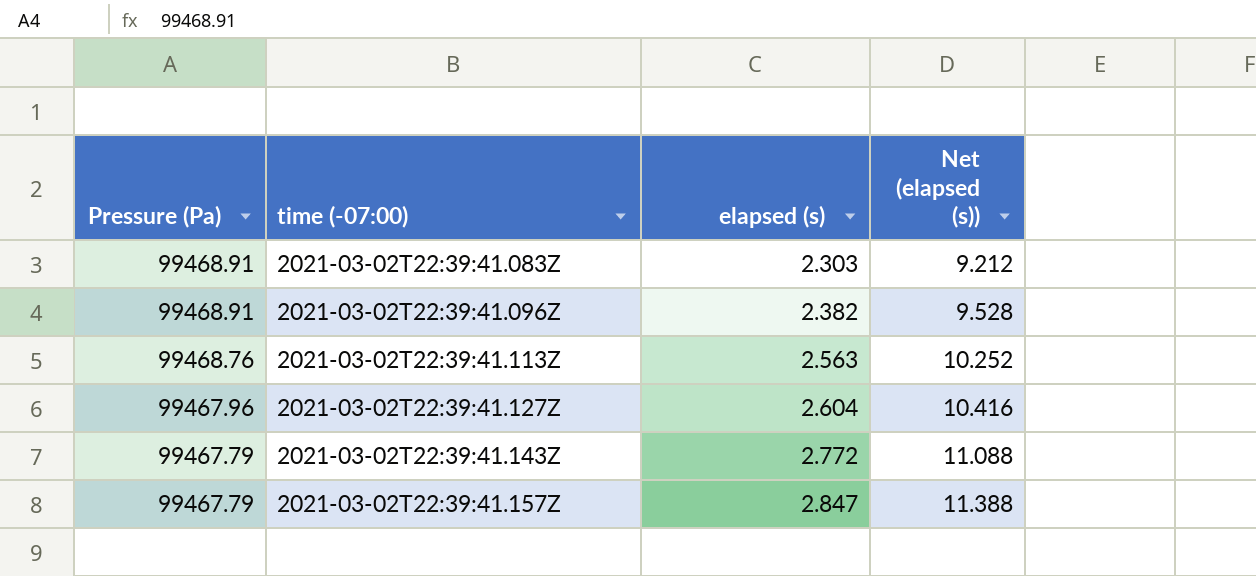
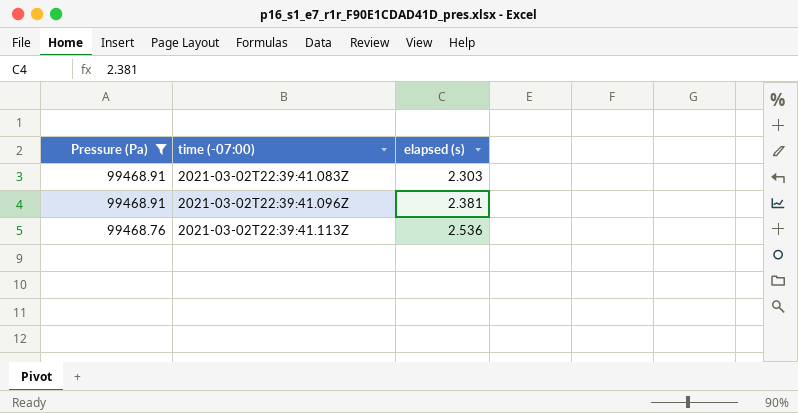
filter: none -> Pressure (Pa) >= 99468.76
column Net (elapsed (s)) | formula: [elapsed (s)] * 4 -> none
2021-03-02T22:39:41.096Z | elapsed (s): 2.382 -> 2.381
2021-03-02T22:39:41.113Z | elapsed (s): 2.563 -> 2.536

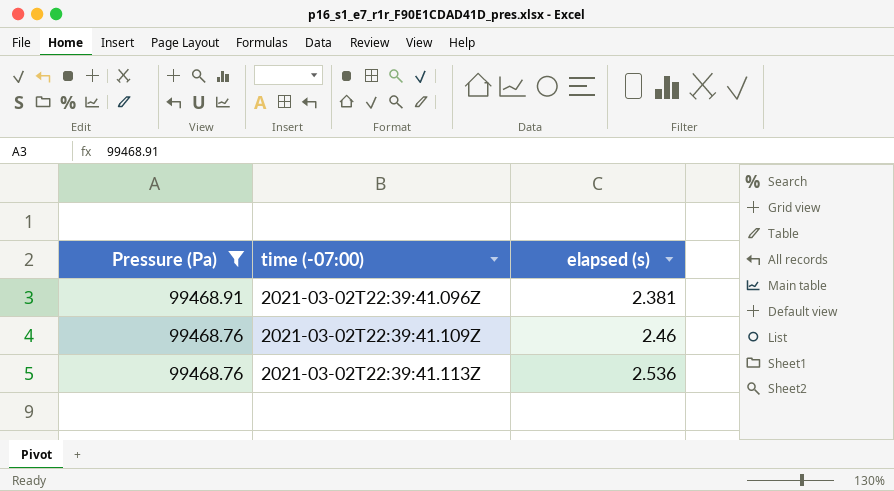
row 2021-03-02T22:39:41.083Z: 99468.91 | 2.303 -> none
row 2021-03-02T22:39:41.109Z: none -> 99468.76 | 2.46

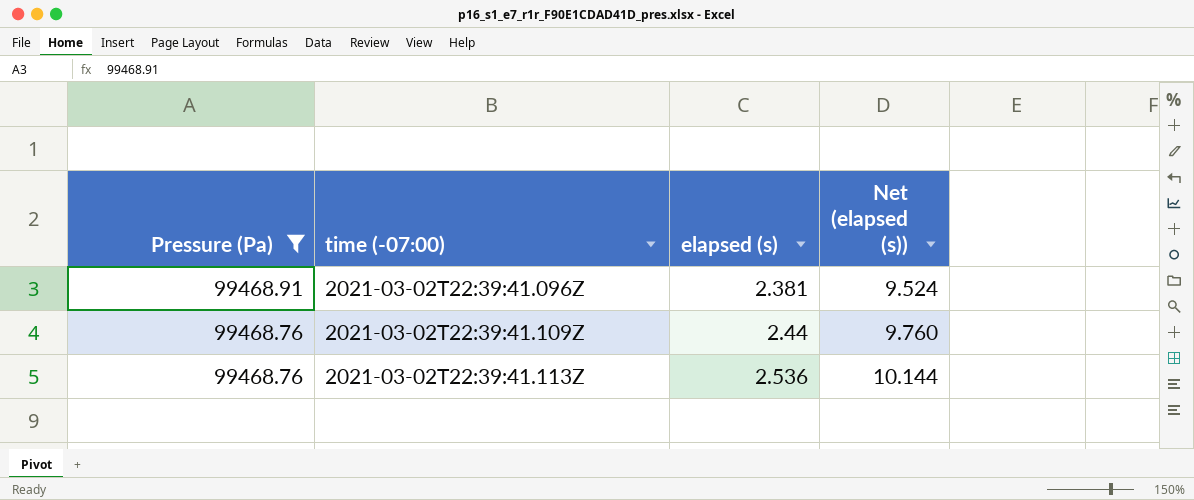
column Net (elapsed (s)) | formula: none -> [elapsed (s)] * 4
2021-03-02T22:39:41.109Z | elapsed (s): 2.46 -> 2.44

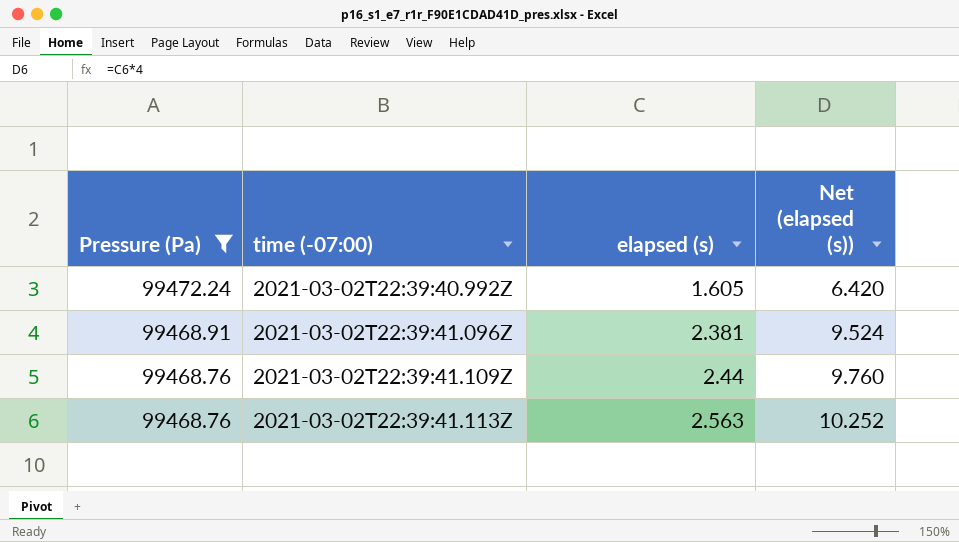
row 2021-03-02T22:39:40.992Z: none -> 99472.24 | 1.605 | 6.420
2021-03-02T22:39:41.113Z | elapsed (s): 2.536 -> 2.563
2021-03-02T22:39:41.113Z | Net (elapsed (s)): 10.144 -> 10.252

